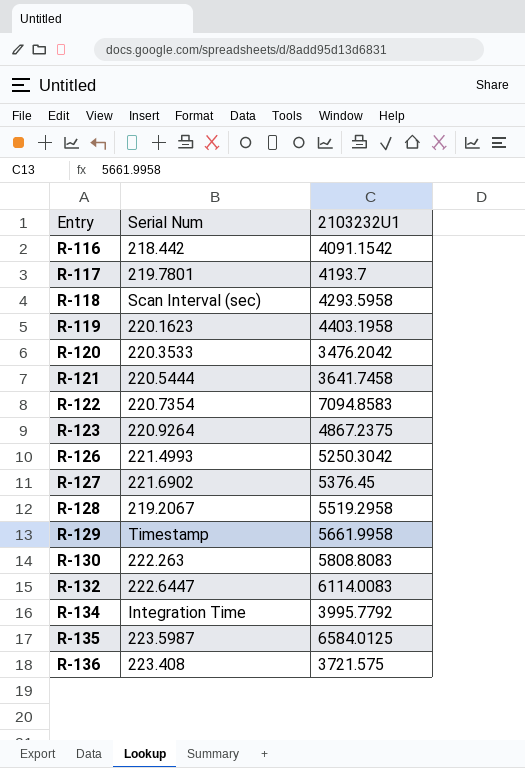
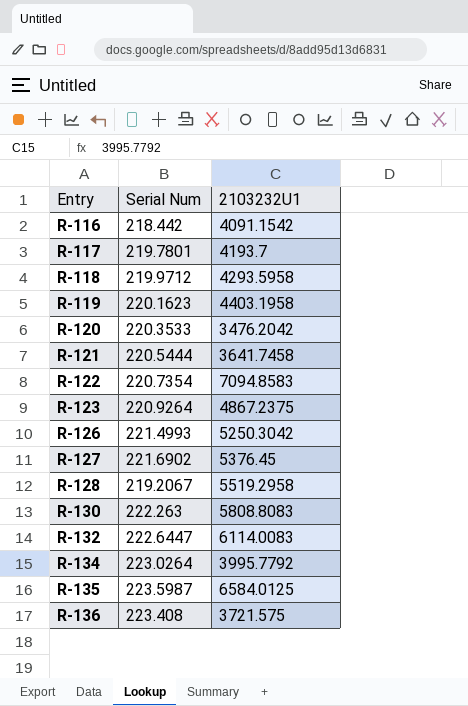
row R-129: Timestamp | 5661.9958 -> none
R-118 | Serial Num: Scan Interval (sec) -> 219.9712
R-134 | Serial Num: Integration Time -> 223.0264

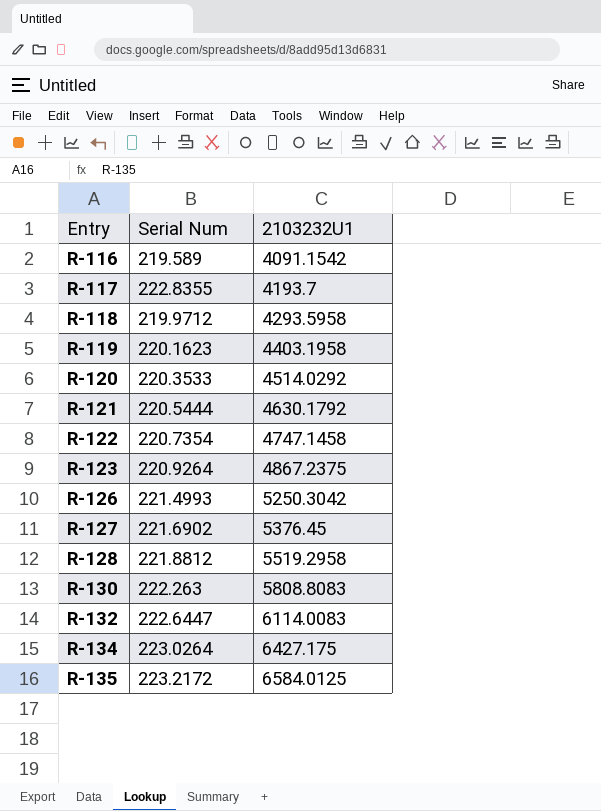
row R-136: 223.408 | 3721.575 -> none
R-116 | Serial Num: 218.442 -> 219.589
R-117 | Serial Num: 219.7801 -> 222.8355
R-120 | 2103232U1: 3476.2042 -> 4514.0292
R-121 | 2103232U1: 3641.7458 -> 4630.1792
R-122 | 2103232U1: 7094.8583 -> 4747.1458
R-128 | Serial Num: 219.2067 -> 221.8812
R-134 | 2103232U1: 3995.7792 -> 6427.175
R-135 | Serial Num: 223.5987 -> 223.2172

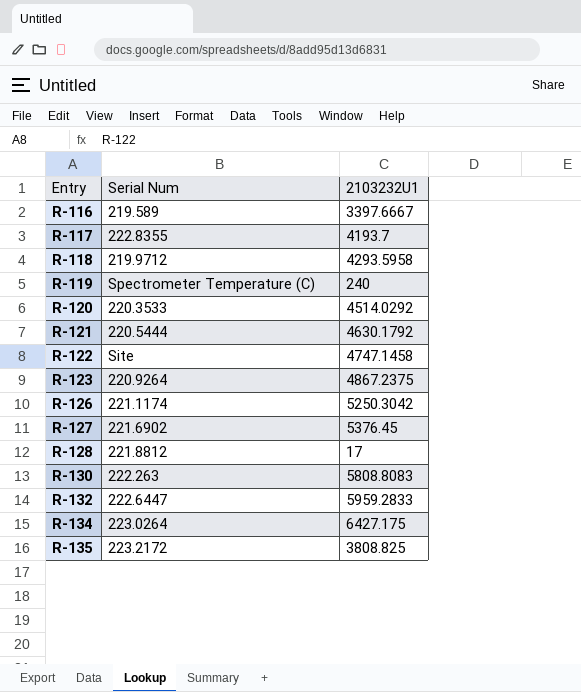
R-116 | 2103232U1: 4091.1542 -> 3397.6667
R-119 | Serial Num: 220.1623 -> Spectrometer Temperature (C)
R-119 | 2103232U1: 4403.1958 -> 240
R-122 | Serial Num: 220.7354 -> Site
R-126 | Serial Num: 221.4993 -> 221.1174
R-128 | 2103232U1: 5519.2958 -> 17
R-132 | 2103232U1: 6114.0083 -> 5959.2833
R-135 | 2103232U1: 6584.0125 -> 3808.825

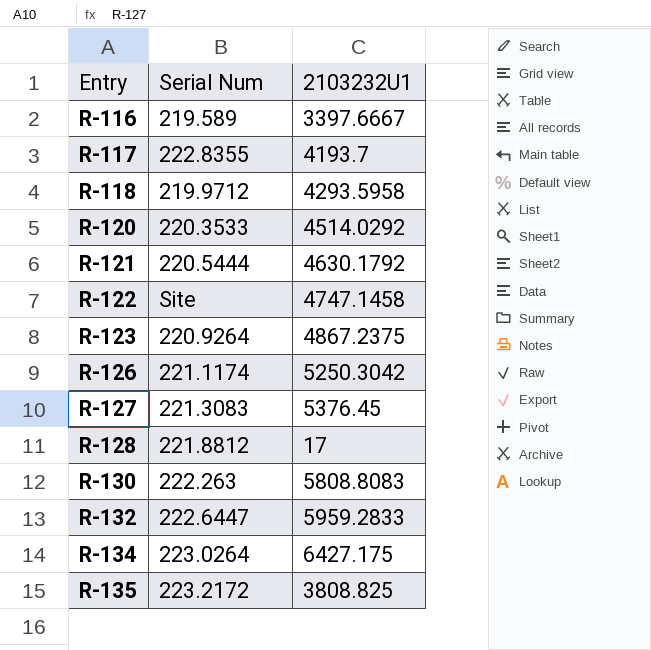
row R-119: Spectrometer Temperature (C) | 240 -> none
R-127 | Serial Num: 221.6902 -> 221.3083

